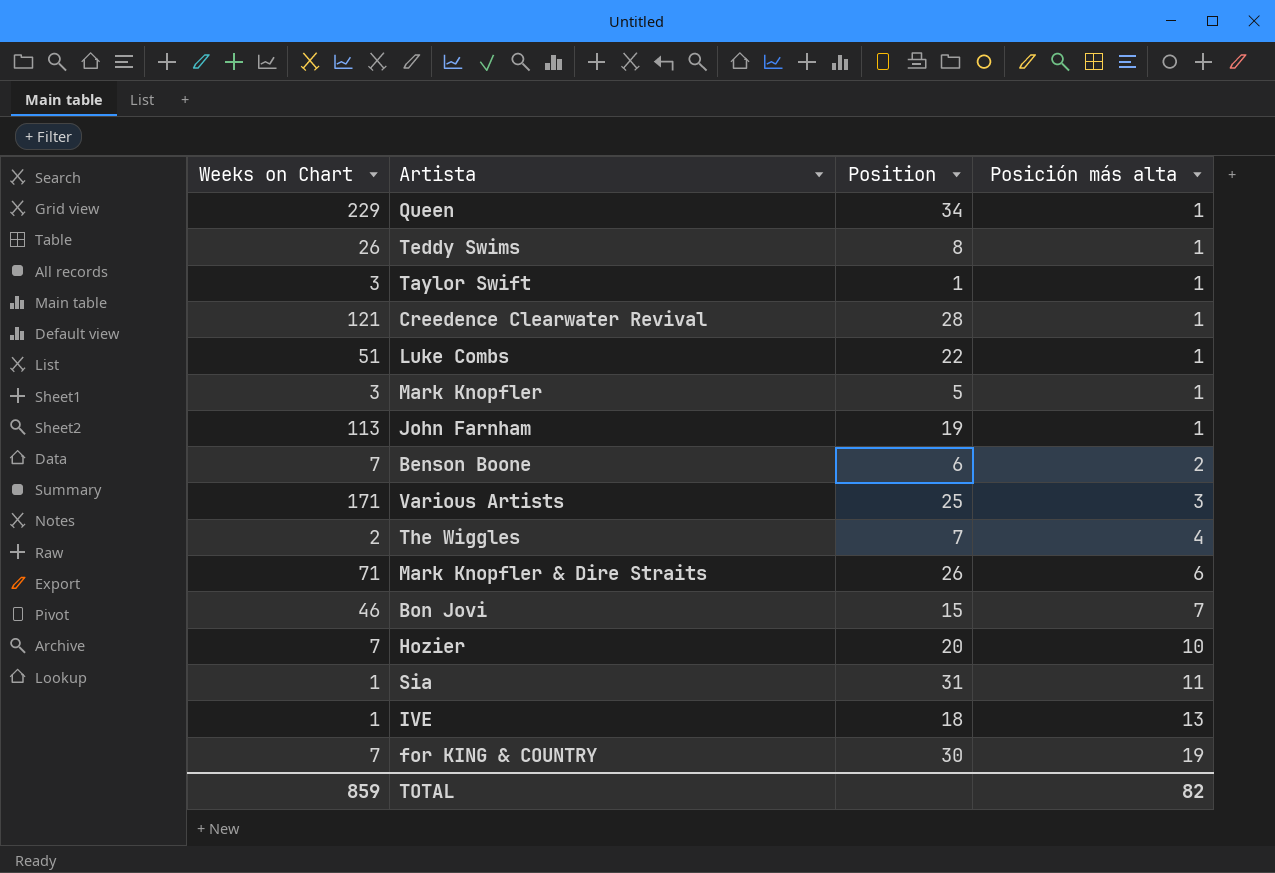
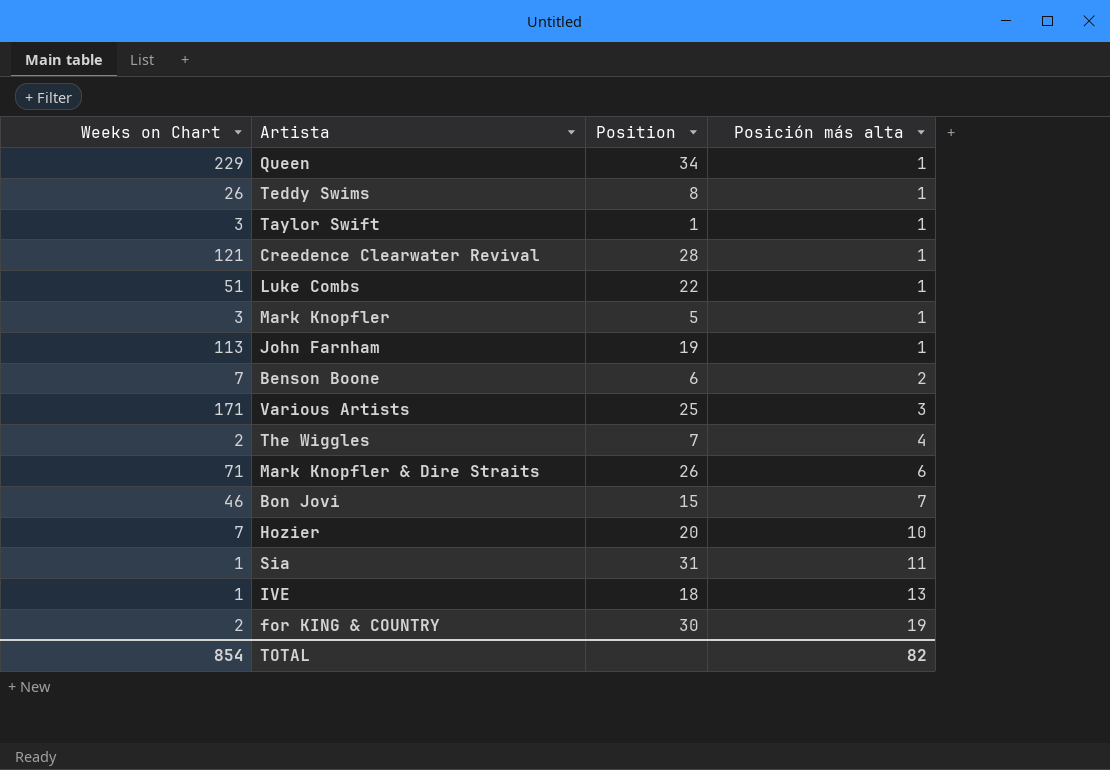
for KING & COUNTRY | Weeks on Chart: 7 -> 2
TOTAL | Weeks on Chart: 859 -> 854

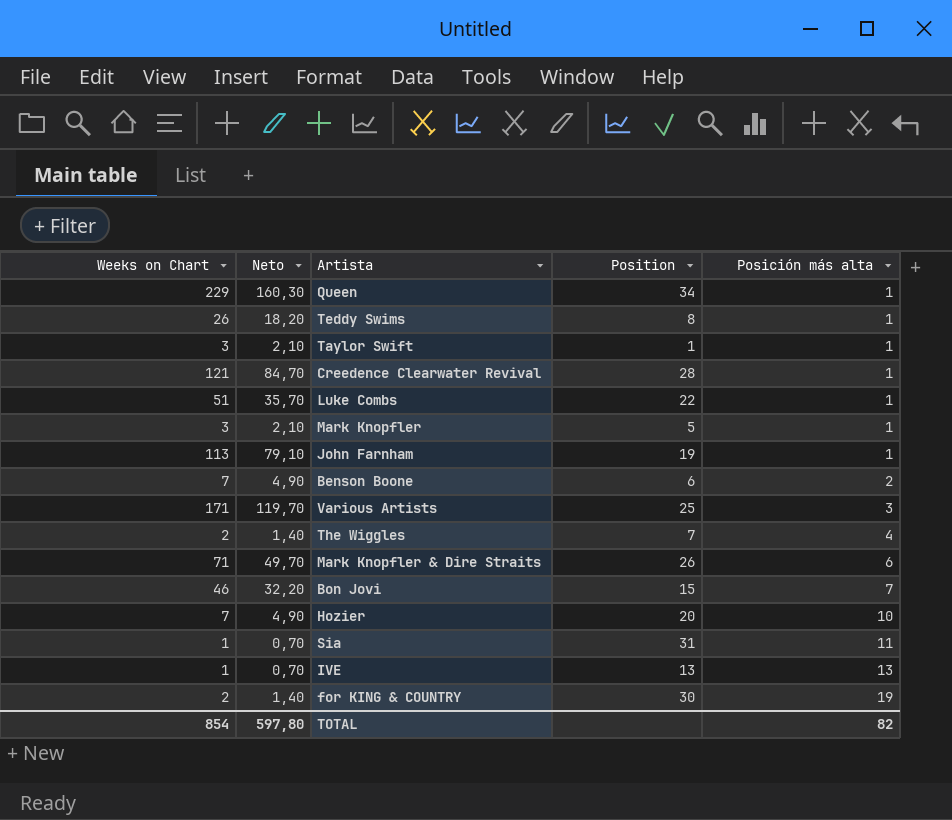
column Neto | formula: none -> [Weeks on Chart] * 0,7
IVE | Position: 18 -> 13

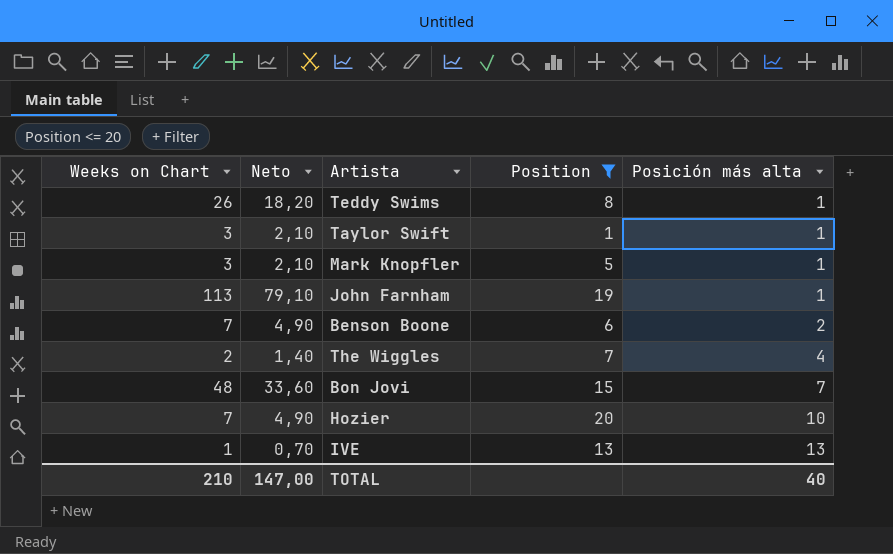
filter: none -> Position <= 20
Bon Jovi | Weeks on Chart: 46 -> 48
Bon Jovi | Neto: 32,20 -> 33,60
TOTAL | Weeks on Chart: 854 -> 210
TOTAL | Neto: 597,80 -> 147,00
TOTAL | Posición más alta: 82 -> 40

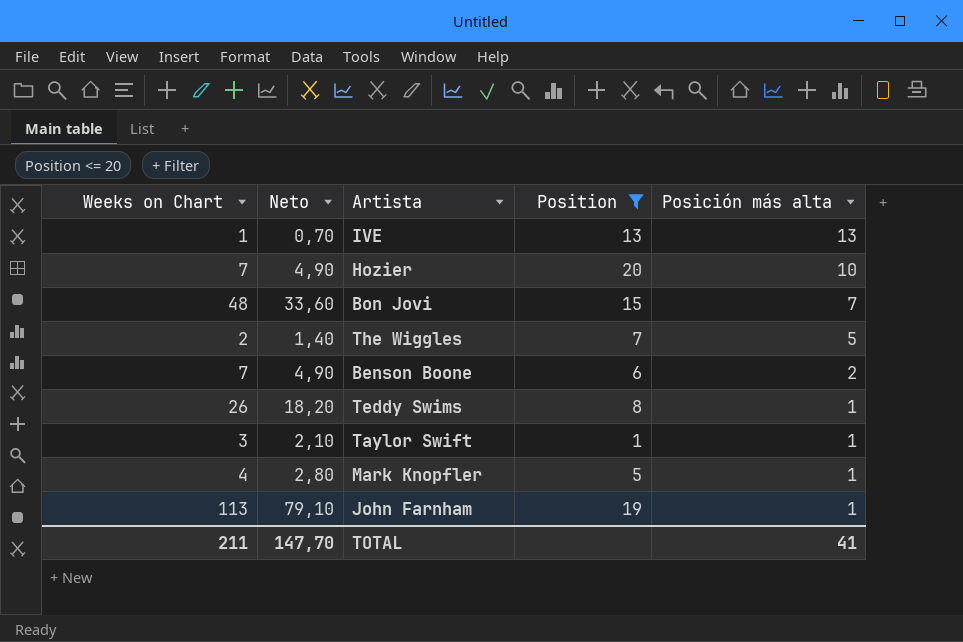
row order: Posición más alta ascending -> Posición más alta descending
The Wiggles | Posición más alta: 4 -> 5
Mark Knopfler | Weeks on Chart: 3 -> 4
Mark Knopfler | Neto: 2,10 -> 2,80
TOTAL | Weeks on Chart: 210 -> 211
TOTAL | Neto: 147,00 -> 147,70
TOTAL | Posición más alta: 40 -> 41

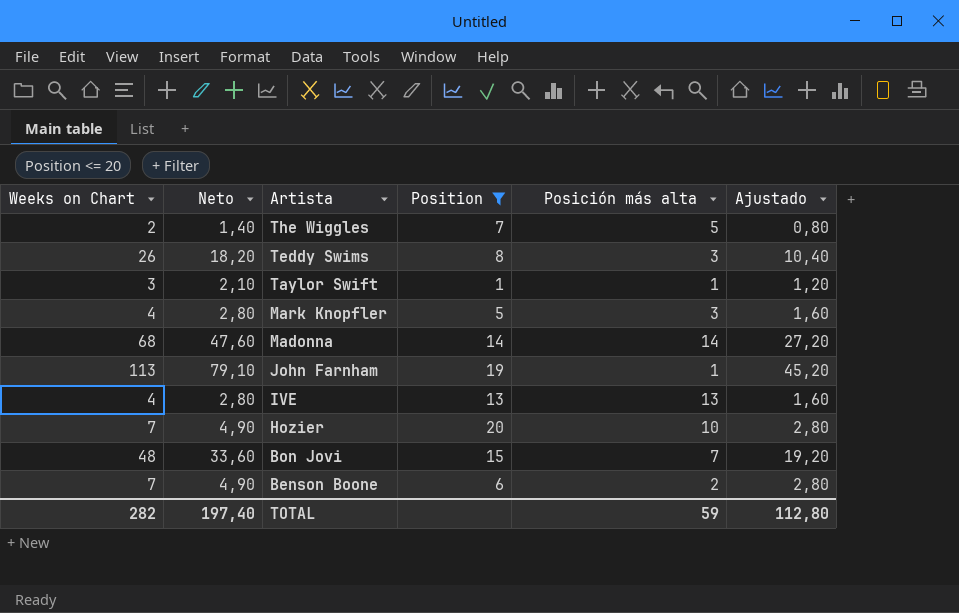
row order: Posición más alta descending -> Artista descending
column Ajustado | formula: none -> [Weeks on Chart] * 0,4
Teddy Swims | Posición más alta: 1 -> 3
Mark Knopfler | Posición más alta: 1 -> 3
row Madonna: none -> 68 | 47,60 | 14 | 14 | 27,20
IVE | Weeks on Chart: 1 -> 4
IVE | Neto: 0,70 -> 2,80
TOTAL | Weeks on Chart: 211 -> 282
TOTAL | Neto: 147,70 -> 197,40
TOTAL | Posición más alta: 41 -> 59

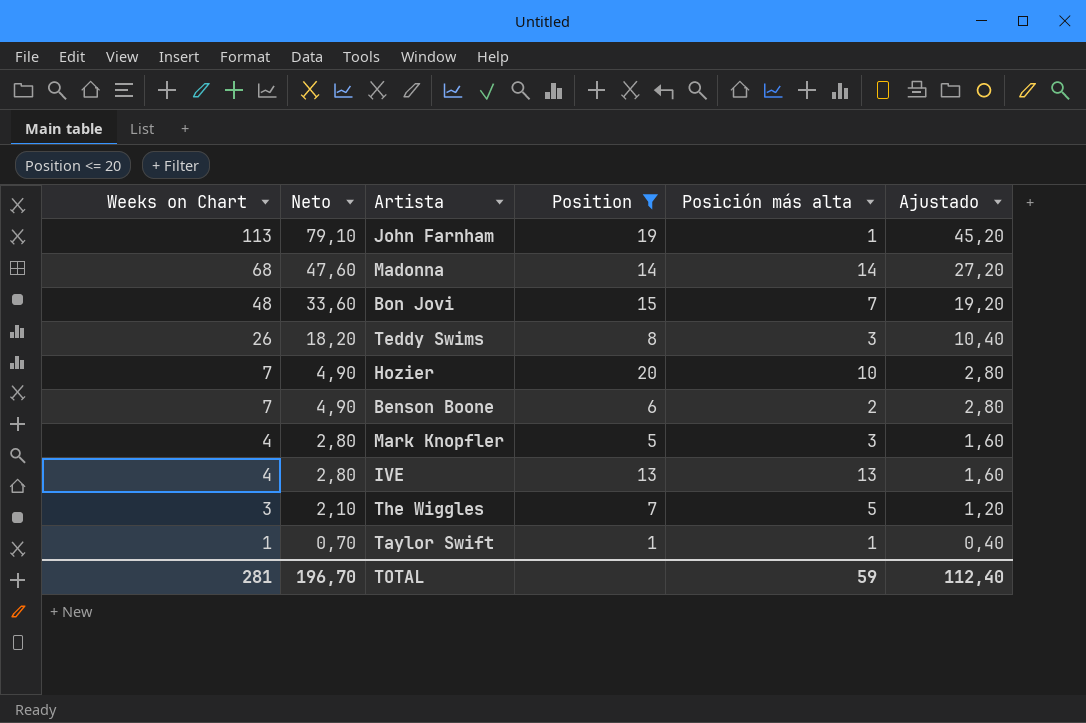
row order: Artista descending -> Weeks on Chart descending
The Wiggles | Weeks on Chart: 2 -> 3
The Wiggles | Neto: 1,40 -> 2,10
The Wiggles | Ajustado: 0,80 -> 1,20
Taylor Swift | Weeks on Chart: 3 -> 1
Taylor Swift | Neto: 2,10 -> 0,70
Taylor Swift | Ajustado: 1,20 -> 0,40
TOTAL | Weeks on Chart: 282 -> 281
TOTAL | Neto: 197,40 -> 196,70
TOTAL | Ajustado: 112,80 -> 112,40

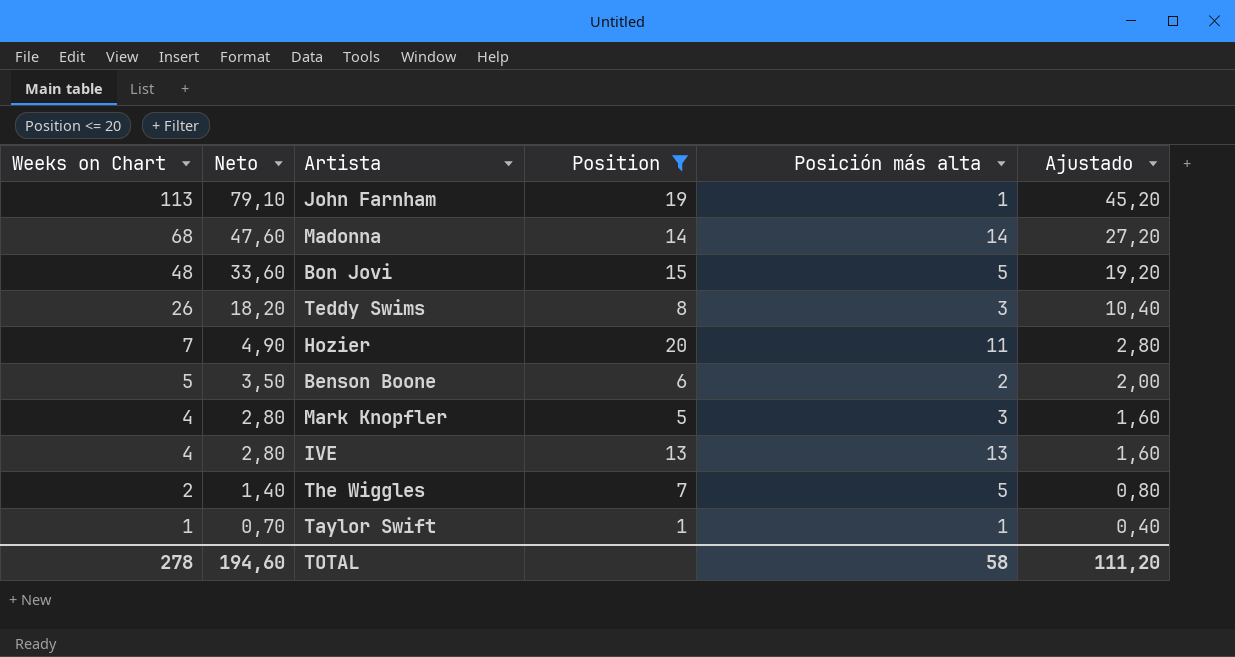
Bon Jovi | Posición más alta: 7 -> 5
Hozier | Posición más alta: 10 -> 11
Benson Boone | Weeks on Chart: 7 -> 5
Benson Boone | Neto: 4,90 -> 3,50
Benson Boone | Ajustado: 2,80 -> 2,00
The Wiggles | Weeks on Chart: 3 -> 2
The Wiggles | Neto: 2,10 -> 1,40
The Wiggles | Ajustado: 1,20 -> 0,80
TOTAL | Weeks on Chart: 281 -> 278
TOTAL | Neto: 196,70 -> 194,60
TOTAL | Posición más alta: 59 -> 58
TOTAL | Ajustado: 112,40 -> 111,20

